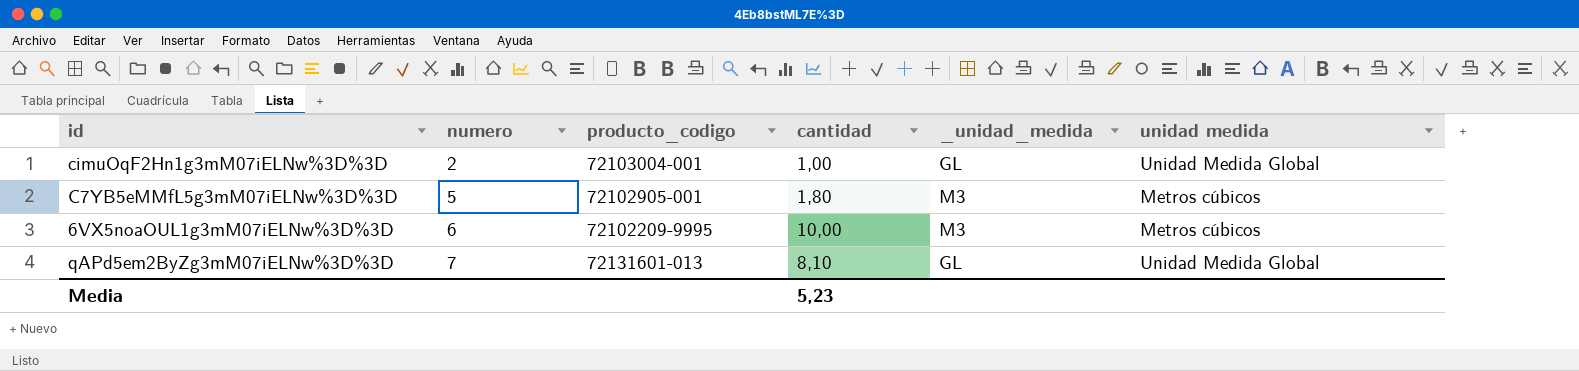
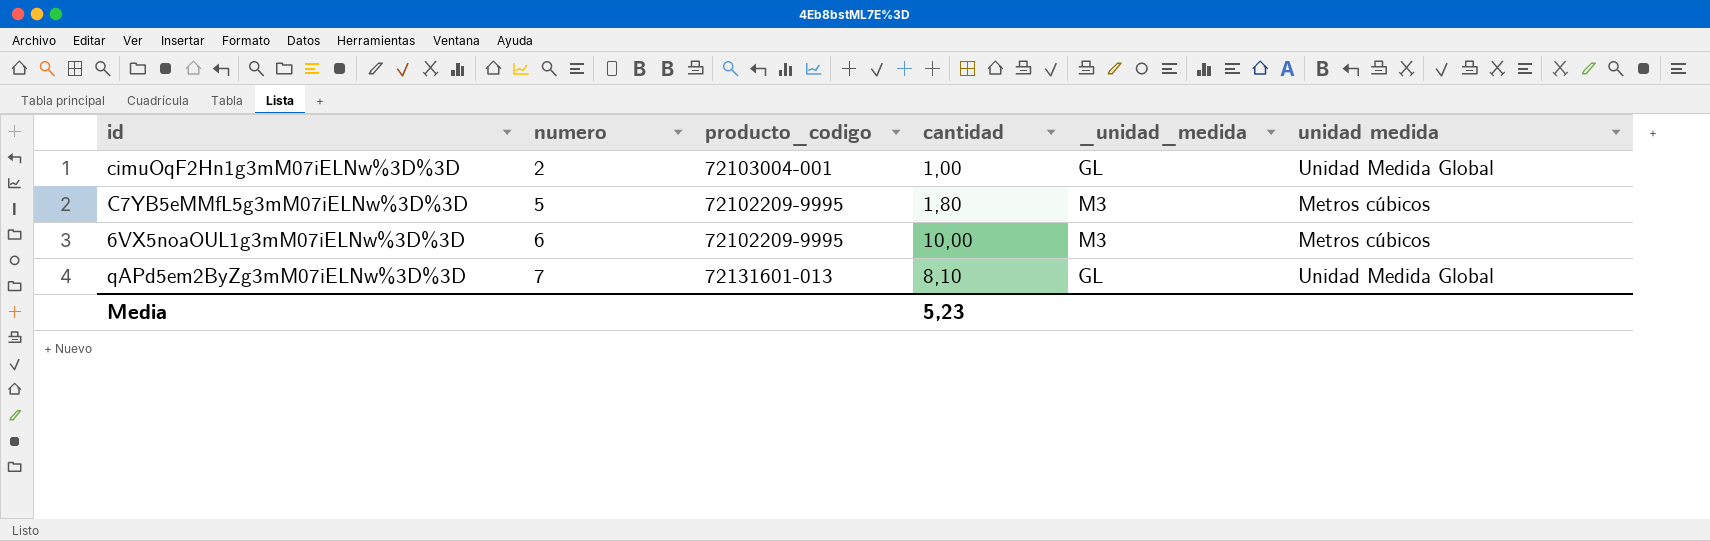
C7YB5eMMfL5g3mM07iELNw%3D%3D | producto_codigo: 72102905-001 -> 72102209-9995

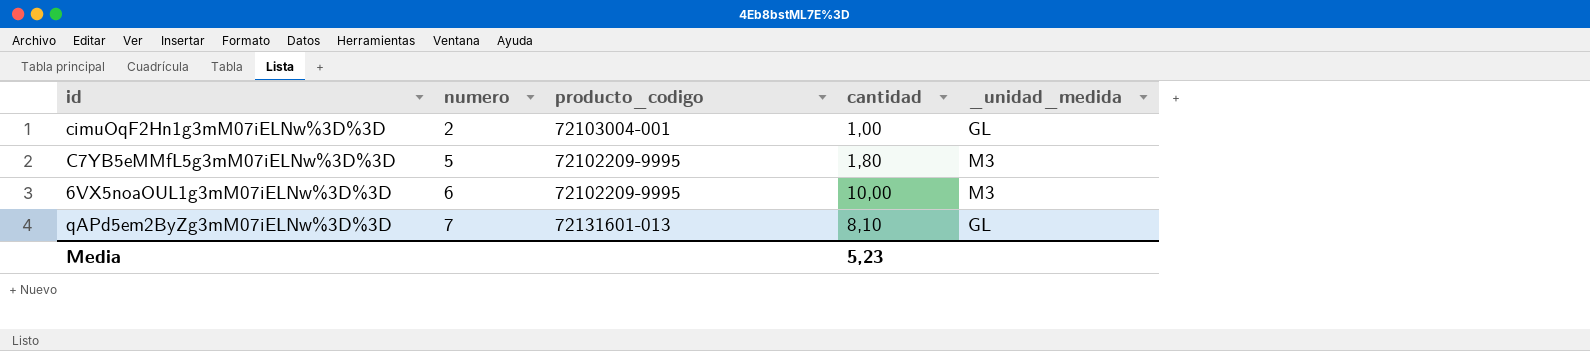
column unidad medida | position: 6 -> none

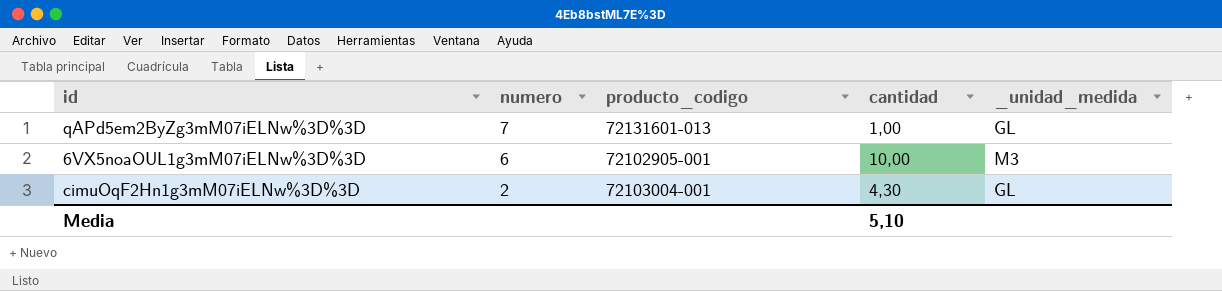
row order: numero ascending -> numero descending
row C7YB5eMMfL5g3mM07iELNw%3D%3D: 5 | 72102209-9995 | 1,80 | M3 -> none
qAPd5em2ByZg3mM07iELNw%3D%3D | cantidad: 8,10 -> 1,00
6VX5noaOUL1g3mM07iELNw%3D%3D | producto_codigo: 72102209-9995 -> 72102905-001
cimuOqF2Hn1g3mM07iELNw%3D%3D | cantidad: 1,00 -> 4,30
Media | cantidad: 5,23 -> 5,10

